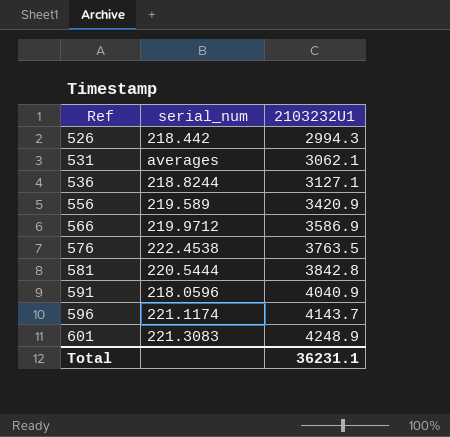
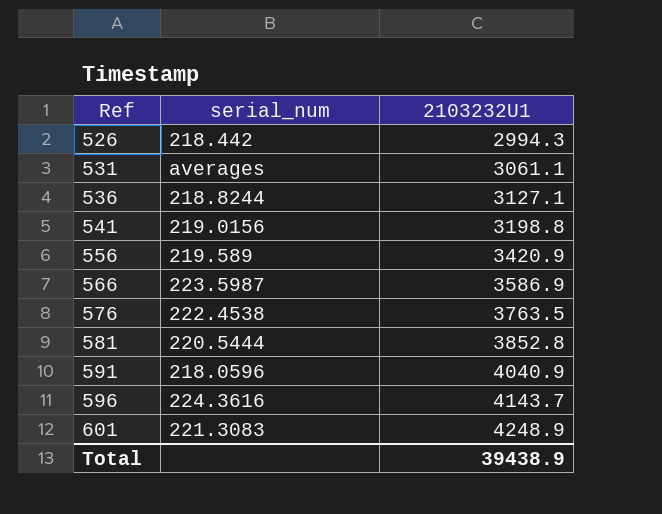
531 | 2103232U1: 3062.1 -> 3061.1
row 541: none -> 219.0156 | 3198.8
566 | serial_num: 219.9712 -> 223.5987
581 | 2103232U1: 3842.8 -> 3852.8
596 | serial_num: 221.1174 -> 224.3616
Total | 2103232U1: 36231.1 -> 39438.9

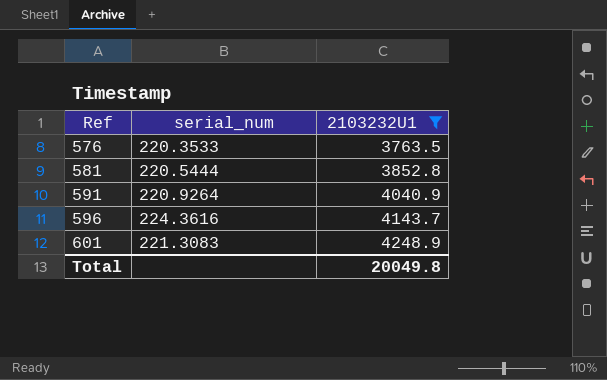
filter: none -> 2103232U1 >= 3763.5
576 | serial_num: 222.4538 -> 220.3533
591 | serial_num: 218.0596 -> 220.9264
Total | 2103232U1: 39438.9 -> 20049.8

